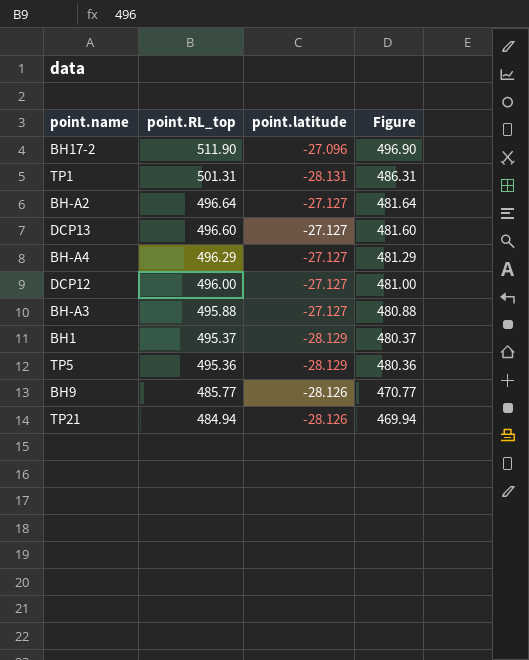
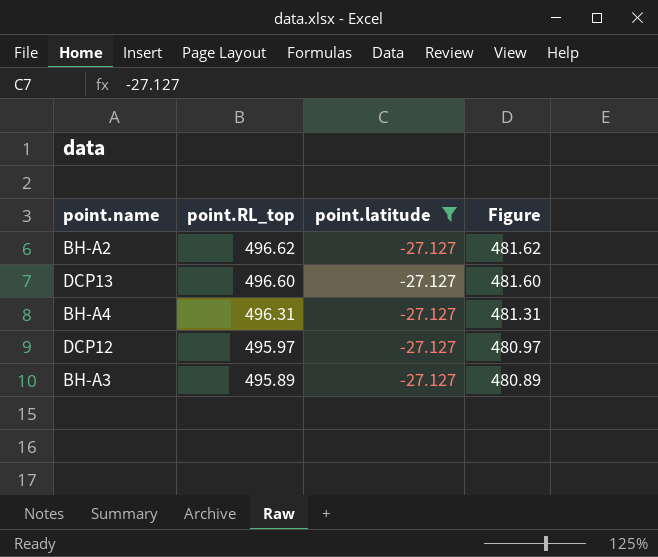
filter: none -> point.latitude = -27.127
BH-A2 | point.RL_top: 496.64 -> 496.62
BH-A2 | Figure: 481.64 -> 481.62
BH-A4 | point.RL_top: 496.29 -> 496.31
BH-A4 | Figure: 481.29 -> 481.31
DCP12 | point.RL_top: 496.00 -> 495.97
DCP12 | Figure: 481.00 -> 480.97
BH-A3 | point.RL_top: 495.88 -> 495.89
BH-A3 | Figure: 480.88 -> 480.89

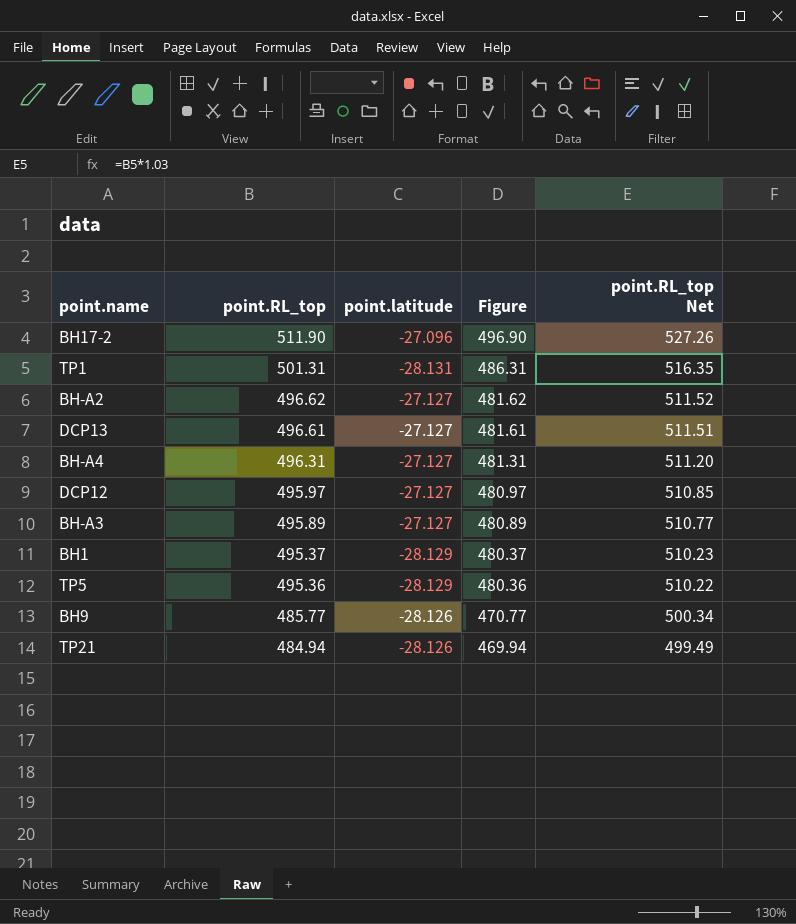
filter: point.latitude = -27.127 -> none
column point.RL_top Net | formula: none -> [point.RL_top] * 1.03
DCP13 | point.RL_top: 496.60 -> 496.61
DCP13 | Figure: 481.60 -> 481.61

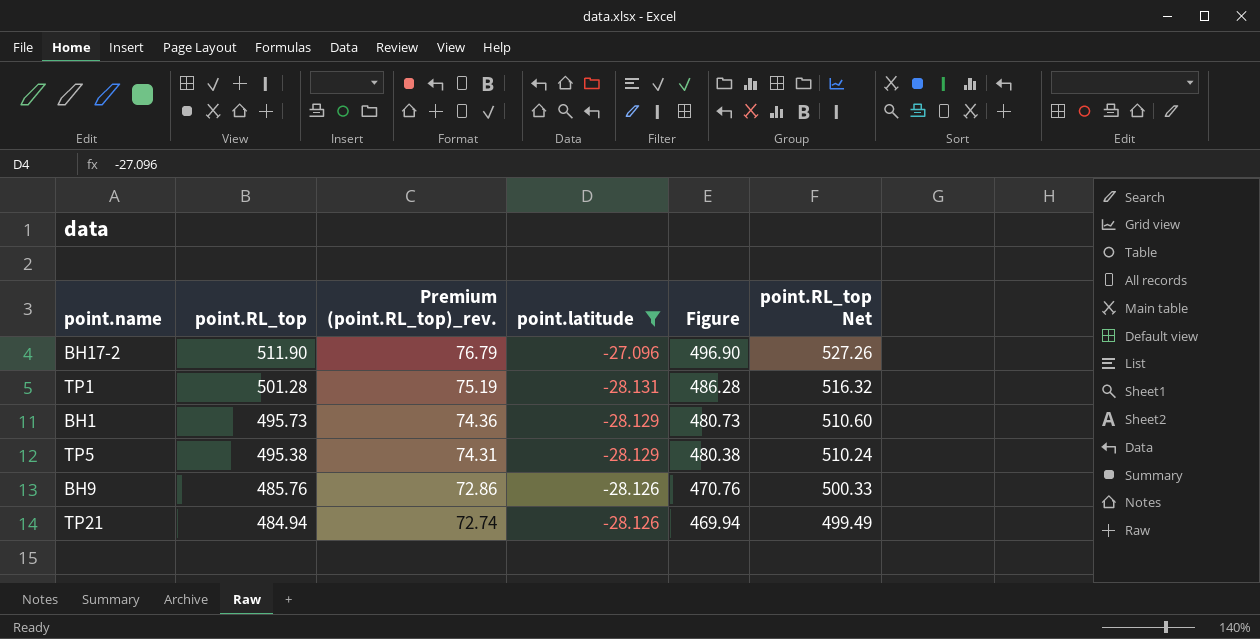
filter: none -> point.latitude != -27.127
column Premium (point.RL_top)_rev. | formula: none -> [point.RL_top] * 0.15
TP1 | point.RL_top: 501.31 -> 501.28
TP1 | Figure: 486.31 -> 486.28
TP1 | point.RL_top Net: 516.35 -> 516.32
BH1 | point.RL_top: 495.37 -> 495.73
BH1 | Figure: 480.37 -> 480.73
BH1 | point.RL_top Net: 510.23 -> 510.60
TP5 | point.RL_top: 495.36 -> 495.38
TP5 | Figure: 480.36 -> 480.38
TP5 | point.RL_top Net: 510.22 -> 510.24
BH9 | point.RL_top: 485.77 -> 485.76
BH9 | Figure: 470.77 -> 470.76
BH9 | point.RL_top Net: 500.34 -> 500.33

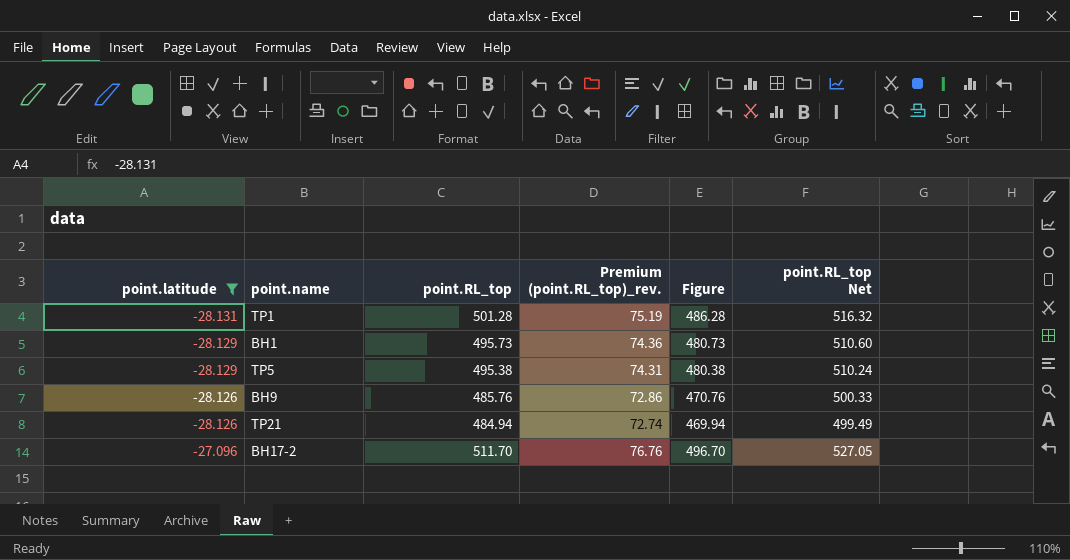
row order: point.RL_top descending -> point.latitude ascending
column point.latitude | position: 4 -> 1
BH17-2 | point.RL_top: 511.90 -> 511.70
BH17-2 | Premium (point.RL_top)_rev.: 76.79 -> 76.76
BH17-2 | Figure: 496.90 -> 496.70
BH17-2 | point.RL_top Net: 527.26 -> 527.05

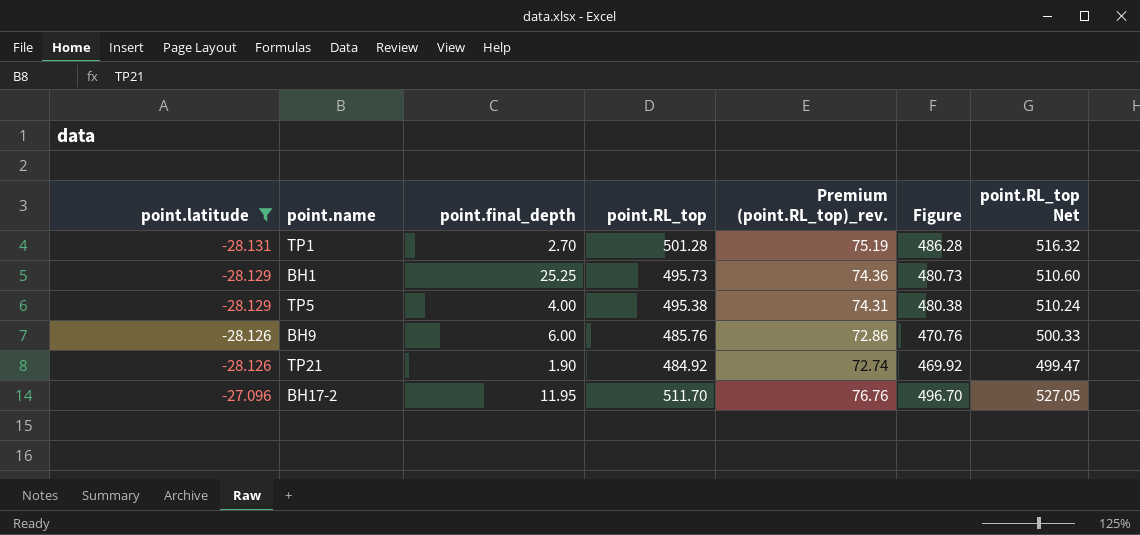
column point.final_depth | position: none -> 3
TP21 | point.RL_top: 484.94 -> 484.92
TP21 | Figure: 469.94 -> 469.92
TP21 | point.RL_top Net: 499.49 -> 499.47

